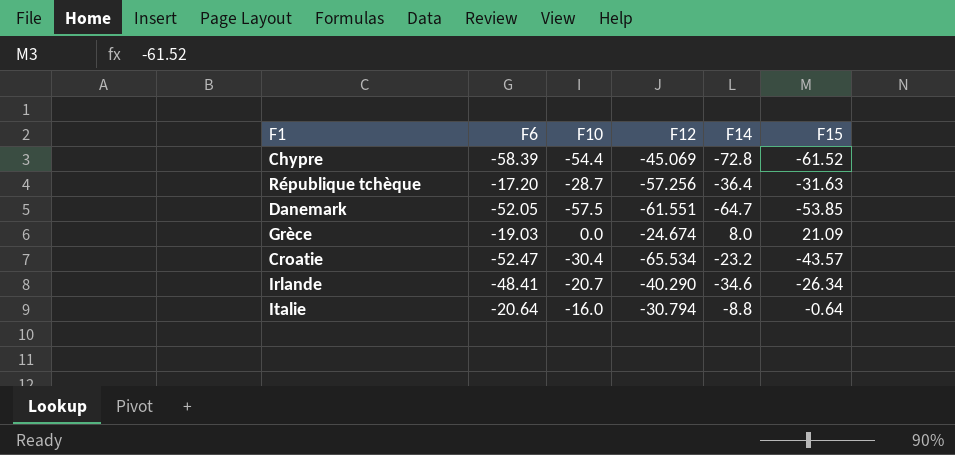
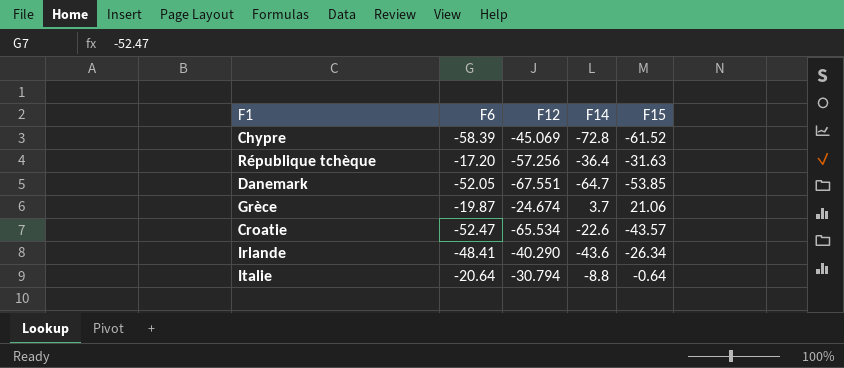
column F10 | position: 3 -> none
Danemark | F12: -61.551 -> -67.551
Grèce | F6: -19.03 -> -19.87
Grèce | F14: 8.0 -> 3.7
Grèce | F15: 21.09 -> 21.06
Croatie | F14: -23.2 -> -22.6
Irlande | F14: -34.6 -> -43.6

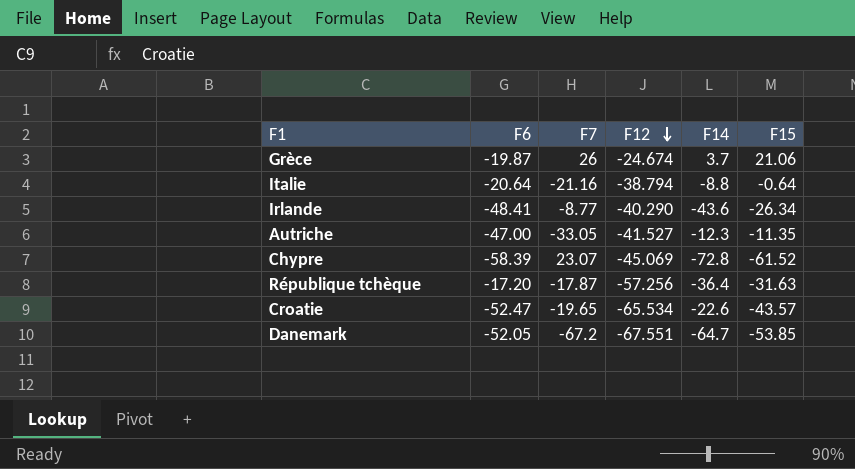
row order: none -> F12 descending
column F7 | position: none -> 3
Italie | F12: -30.794 -> -38.794
row Autriche: none -> -47.00 | -33.05 | -41.527 | -12.3 | -11.35

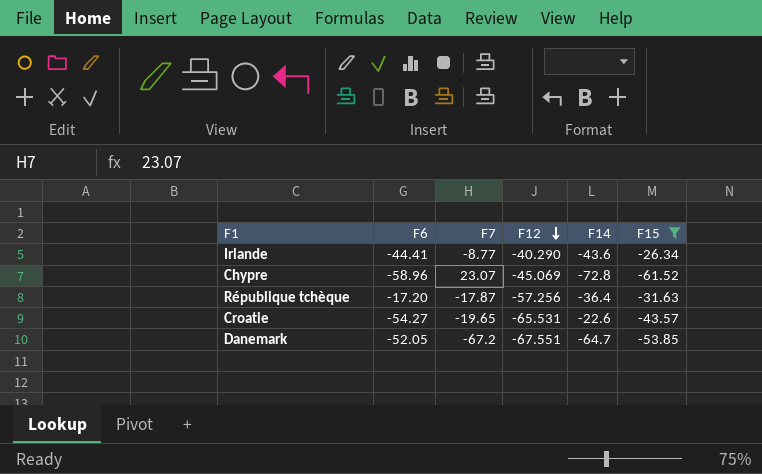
filter: none -> F15 <= -26.34
Irlande | F6: -48.41 -> -44.41
Chypre | F6: -58.39 -> -58.96
Croatie | F6: -52.47 -> -54.27
Croatie | F12: -65.534 -> -65.531

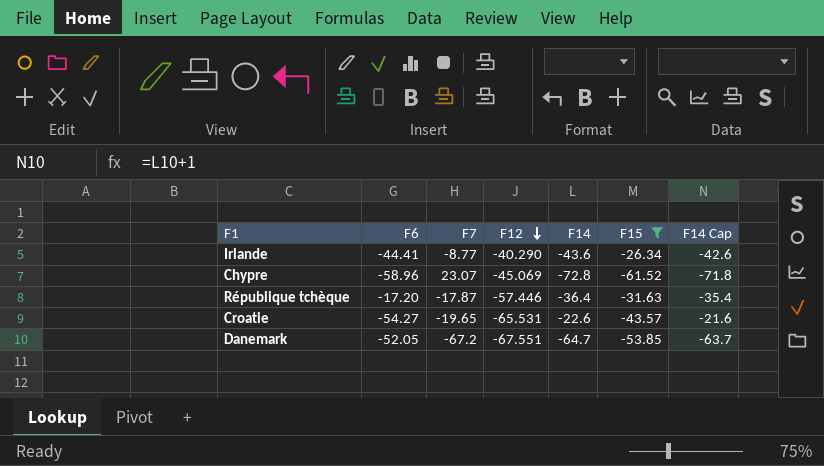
column F14 Cap | formula: none -> [F14] + 1
République tchèque | F12: -57.256 -> -57.446

